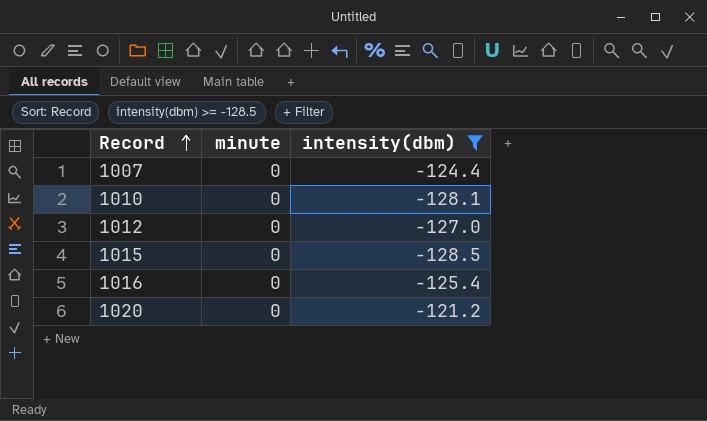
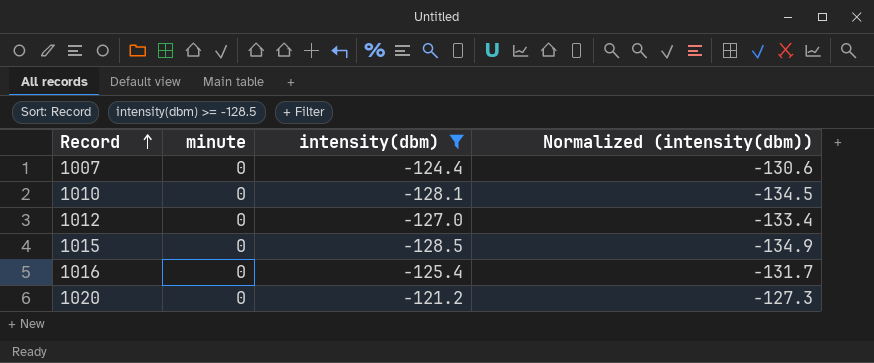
column Normalized (intensity(dbm)) | formula: none -> [intensity(dbm)] * 1.05

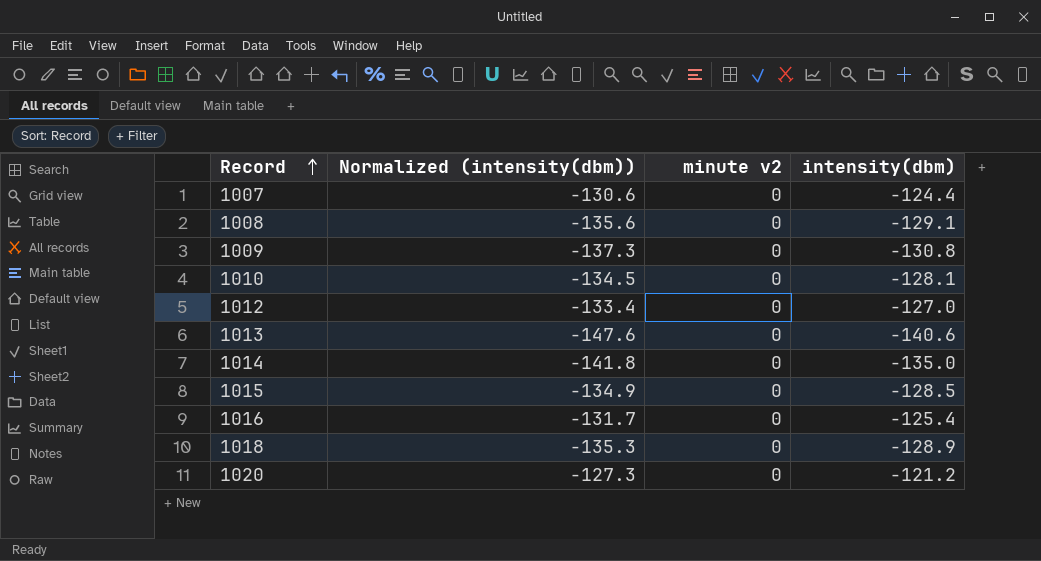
filter: intensity(dbm) >= -128.5 -> none
column Normalized (intensity(dbm)) | position: 4 -> 2
column name: minute -> minute v2

